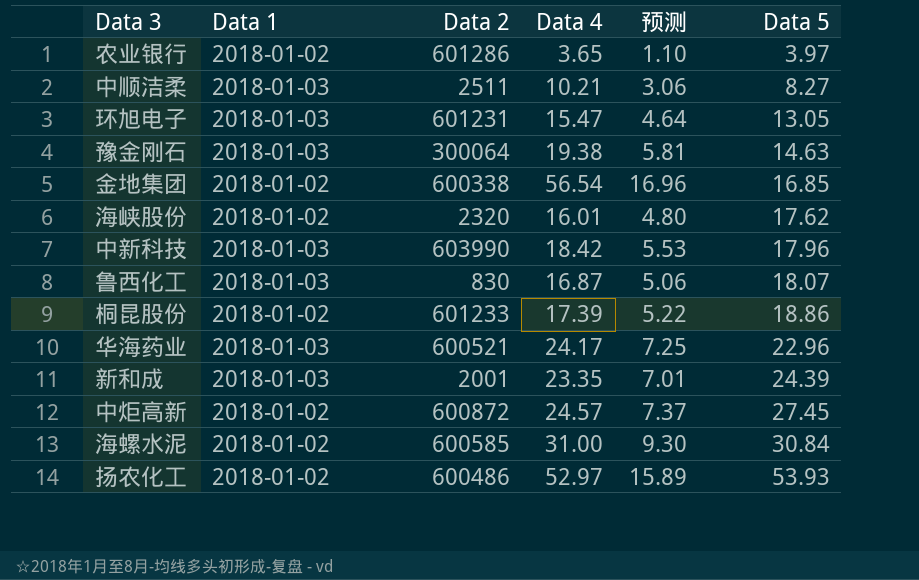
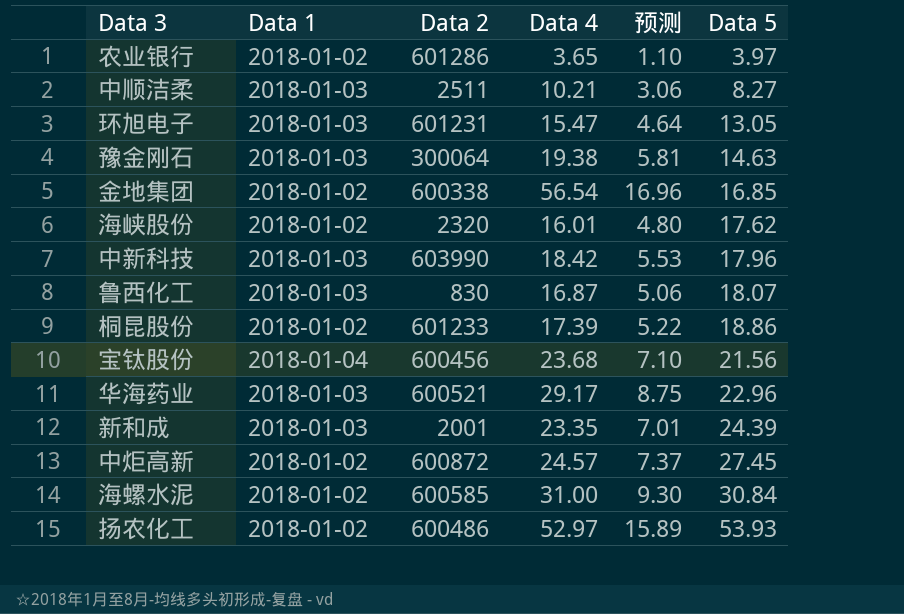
row 宝钛股份: none -> 2018-01-04 | 600456 | 23.68 | 7.10 | 21.56
华海药业 | Data 4: 24.17 -> 29.17
华海药业 | 预测: 7.25 -> 8.75

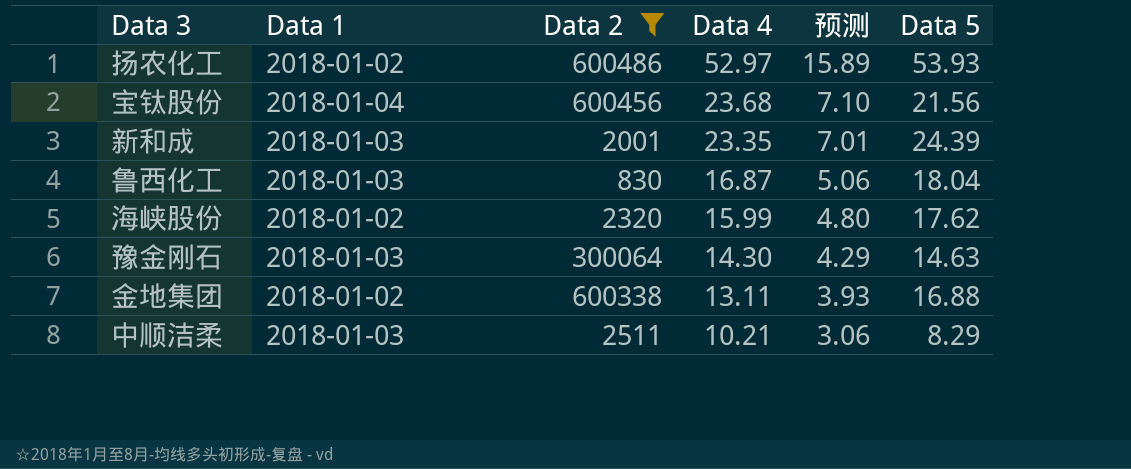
filter: none -> Data 2 <= 600486
row order: Data 5 ascending -> Data 4 descending
鲁西化工 | Data 5: 18.07 -> 18.04
海峡股份 | Data 4: 16.01 -> 15.99
豫金刚石 | Data 4: 19.38 -> 14.30
豫金刚石 | 预测: 5.81 -> 4.29
金地集团 | Data 4: 56.54 -> 13.11
金地集团 | 预测: 16.96 -> 3.93
金地集团 | Data 5: 16.85 -> 16.88
中顺洁柔 | Data 5: 8.27 -> 8.29

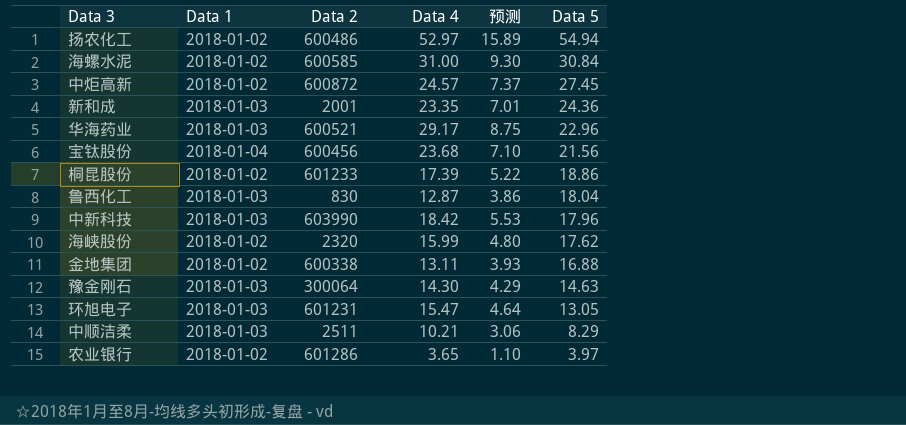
filter: Data 2 <= 600486 -> none
row order: Data 4 descending -> Data 5 descending
扬农化工 | Data 5: 53.93 -> 54.94
新和成 | Data 5: 24.39 -> 24.36
鲁西化工 | Data 4: 16.87 -> 12.87
鲁西化工 | 预测: 5.06 -> 3.86

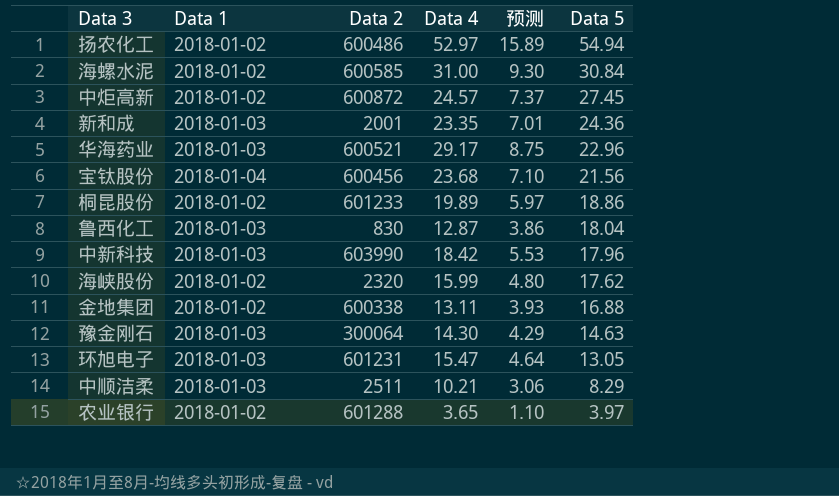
桐昆股份 | Data 4: 17.39 -> 19.89
桐昆股份 | 预测: 5.22 -> 5.97
农业银行 | Data 2: 601286 -> 601288

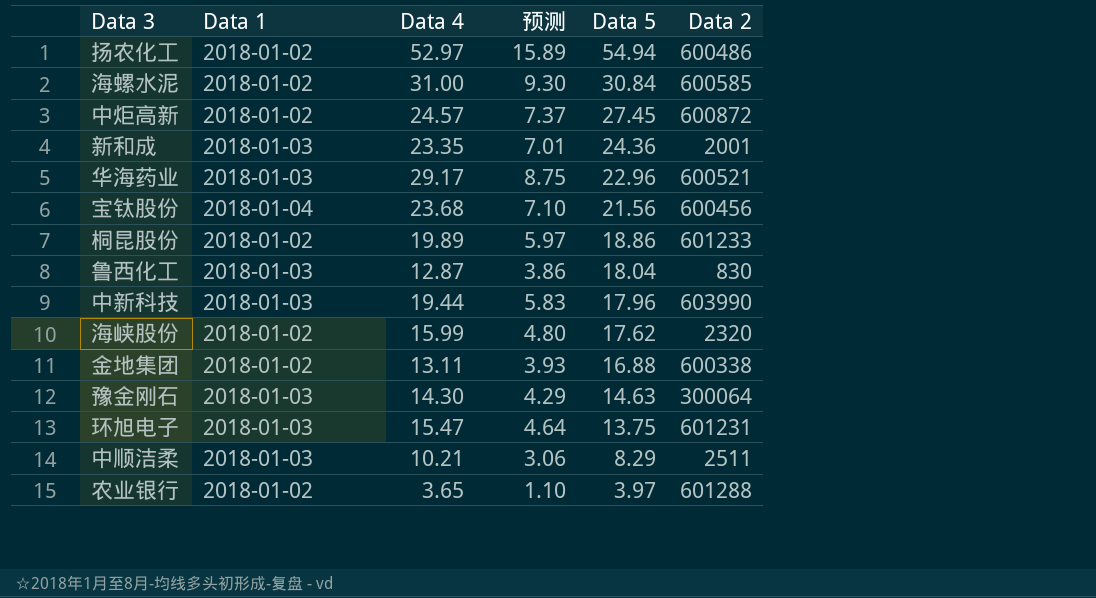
column Data 2 | position: 3 -> 6
中新科技 | Data 4: 18.42 -> 19.44
中新科技 | 预测: 5.53 -> 5.83
环旭电子 | Data 5: 13.05 -> 13.75

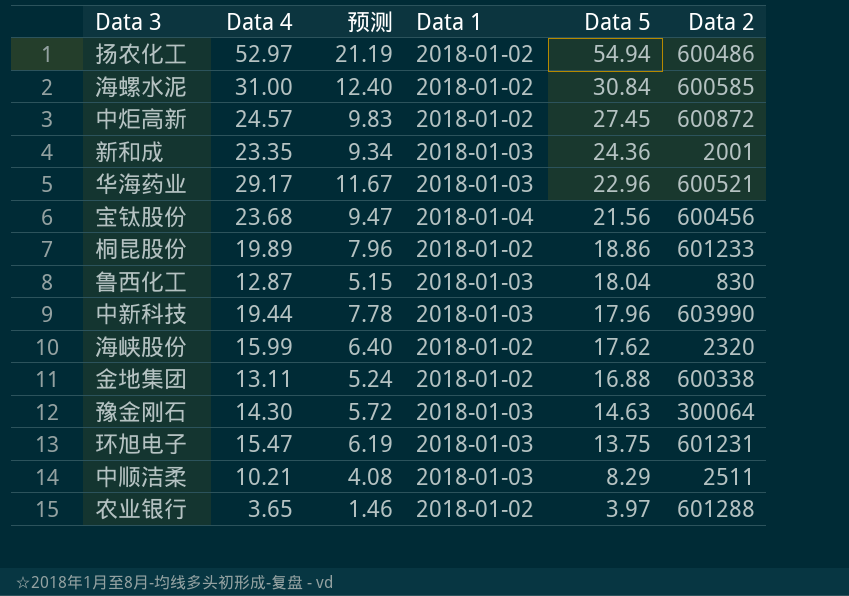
column 预测 | formula: [Data 4] * 0.3 -> [Data 4] * 0.4
column Data 1 | position: 2 -> 4

